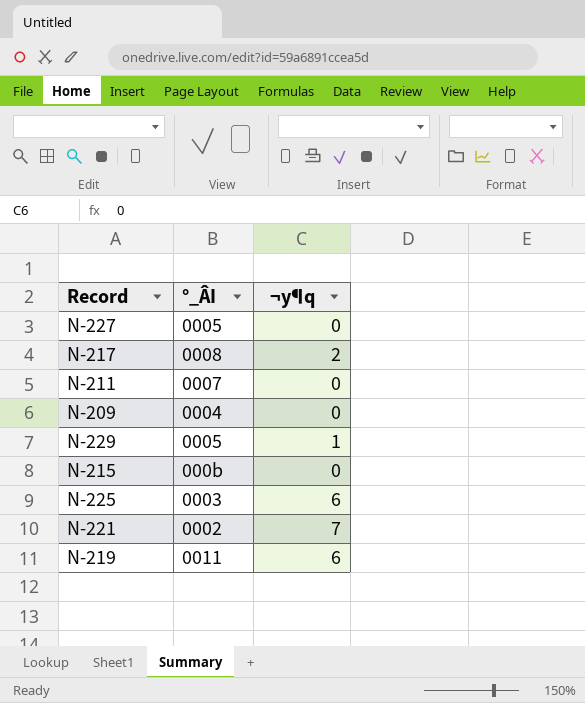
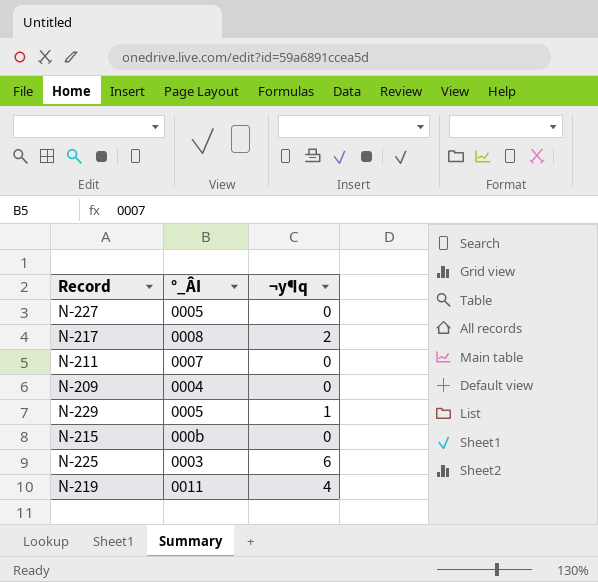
row N-221: 0002 | 7 -> none
N-219 | ¬y¶q: 6 -> 4

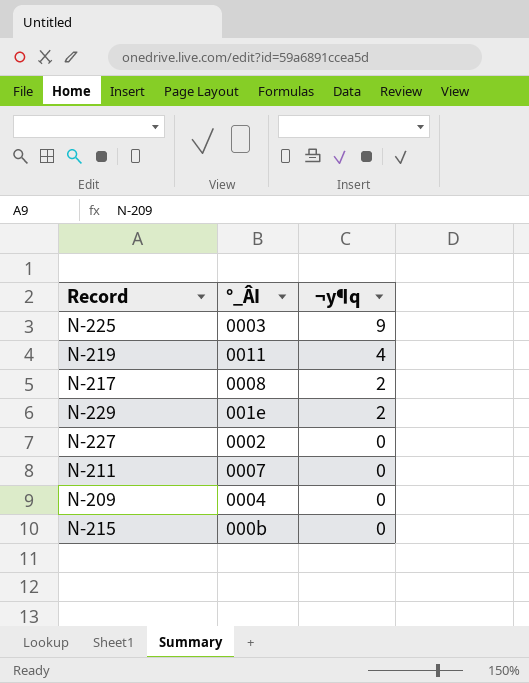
row order: none -> ¬y¶q descending
N-225 | ¬y¶q: 6 -> 9
N-229 | °_ÂI: 0005 -> 001e
N-229 | ¬y¶q: 1 -> 2
N-227 | °_ÂI: 0005 -> 0002

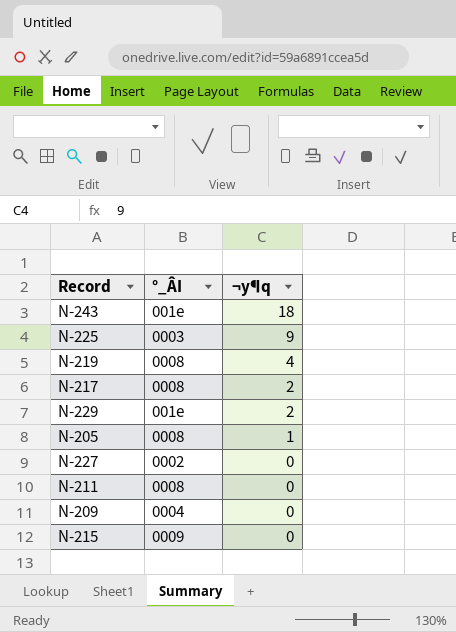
row N-243: none -> 001e | 18
N-219 | °_ÂI: 0011 -> 0008
row N-205: none -> 0008 | 1
N-211 | °_ÂI: 0007 -> 0008
N-215 | °_ÂI: 000b -> 0009

